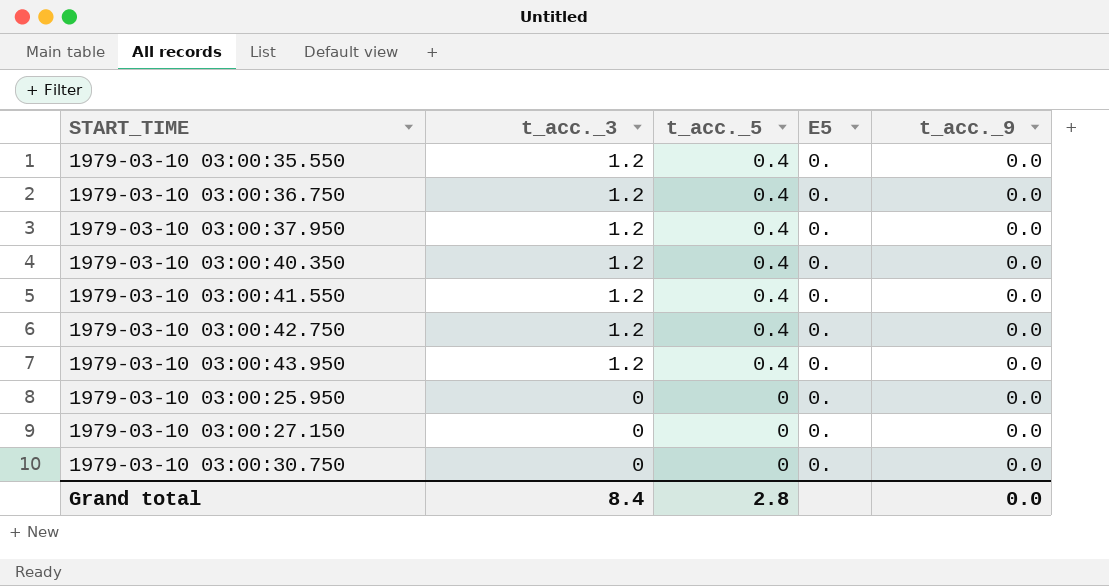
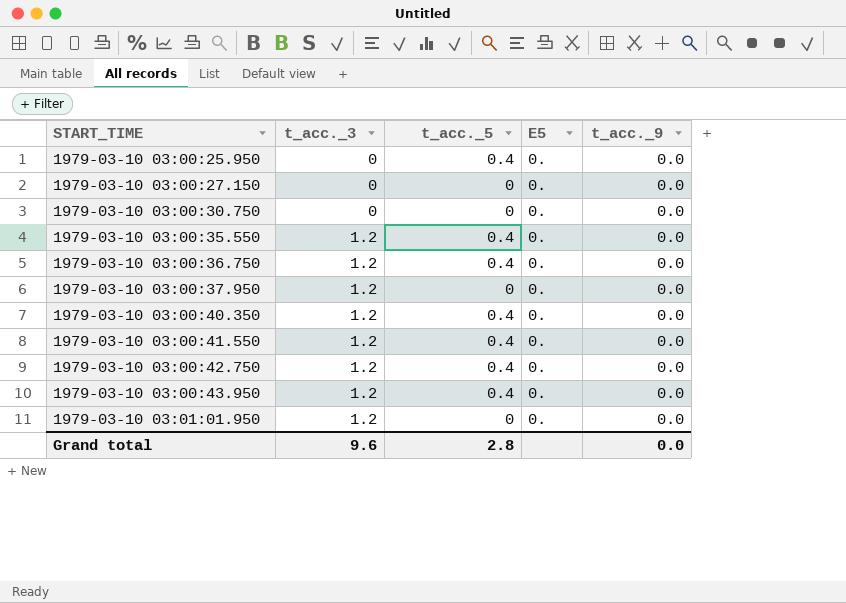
row order: t_acc._3 descending -> START_TIME ascending
1979-03-10 03:00:25.950 | t_acc._5: 0 -> 0.4
1979-03-10 03:00:37.950 | t_acc._5: 0.4 -> 0
row 1979-03-10 03:01:01.950: none -> 1.2 | 0 | 0. | 0.0
Grand total | t_acc._3: 8.4 -> 9.6

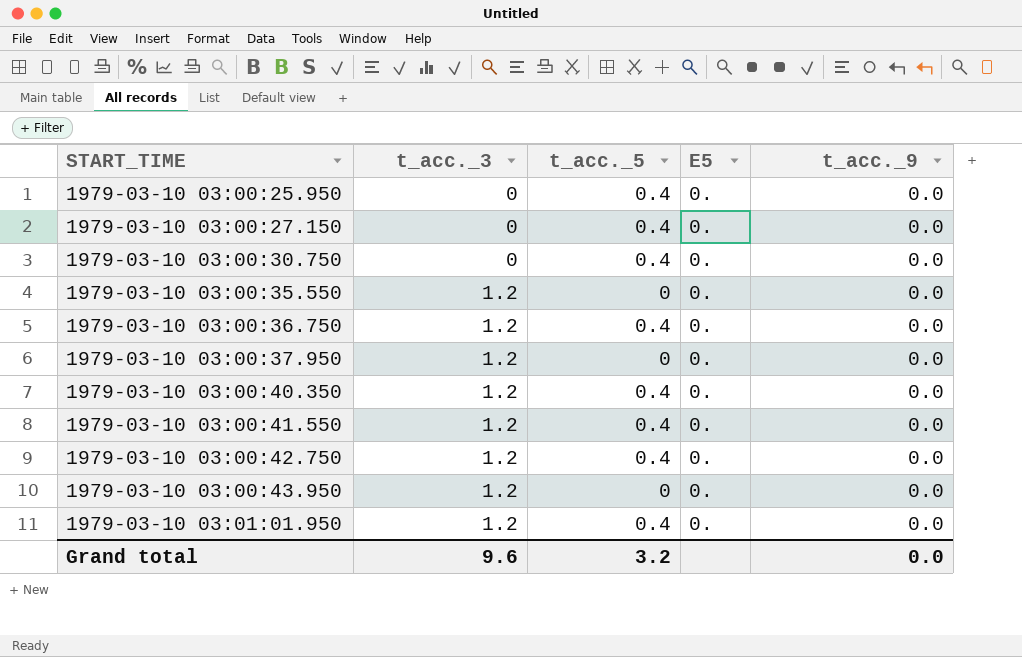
1979-03-10 03:00:27.150 | t_acc._5: 0 -> 0.4
1979-03-10 03:00:30.750 | t_acc._5: 0 -> 0.4
1979-03-10 03:00:35.550 | t_acc._5: 0.4 -> 0
1979-03-10 03:00:43.950 | t_acc._5: 0.4 -> 0
1979-03-10 03:01:01.950 | t_acc._5: 0 -> 0.4
Grand total | t_acc._5: 2.8 -> 3.2

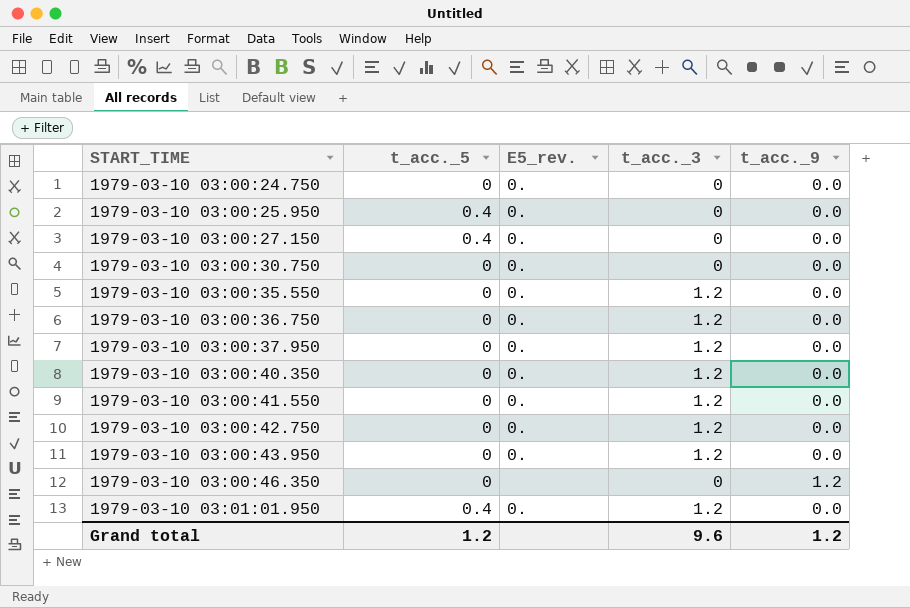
column name: E5 -> E5_rev.
column t_acc._3 | position: 2 -> 4
row 1979-03-10 03:00:24.750: none -> 0 | 0. | 0 | 0.0
1979-03-10 03:00:30.750 | t_acc._5: 0.4 -> 0
1979-03-10 03:00:36.750 | t_acc._5: 0.4 -> 0
1979-03-10 03:00:40.350 | t_acc._5: 0.4 -> 0
1979-03-10 03:00:41.550 | t_acc._5: 0.4 -> 0
1979-03-10 03:00:42.750 | t_acc._5: 0.4 -> 0
row 1979-03-10 03:00:46.350: none -> 0 | none | 0 | 1.2
Grand total | t_acc._5: 3.2 -> 1.2
Grand total | t_acc._9: 0.0 -> 1.2

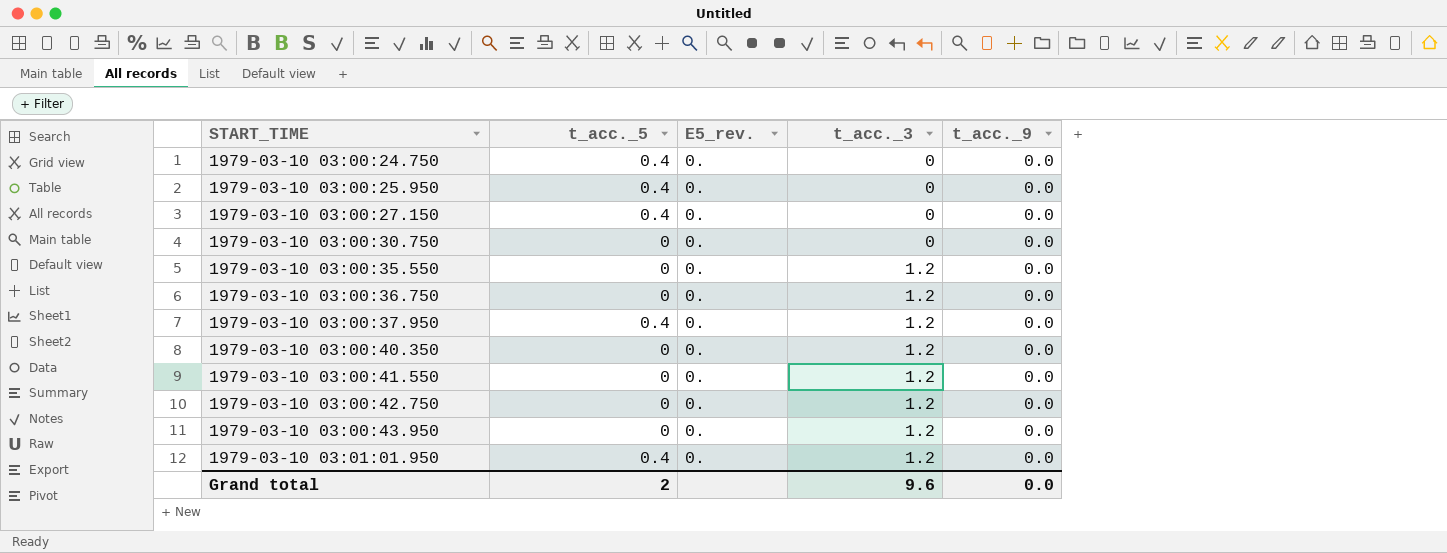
row 1979-03-10 03:00:46.350: 0 | none | 0 | 1.2 -> none
1979-03-10 03:00:24.750 | t_acc._5: 0 -> 0.4
1979-03-10 03:00:37.950 | t_acc._5: 0 -> 0.4
Grand total | t_acc._5: 1.2 -> 2
Grand total | t_acc._9: 1.2 -> 0.0

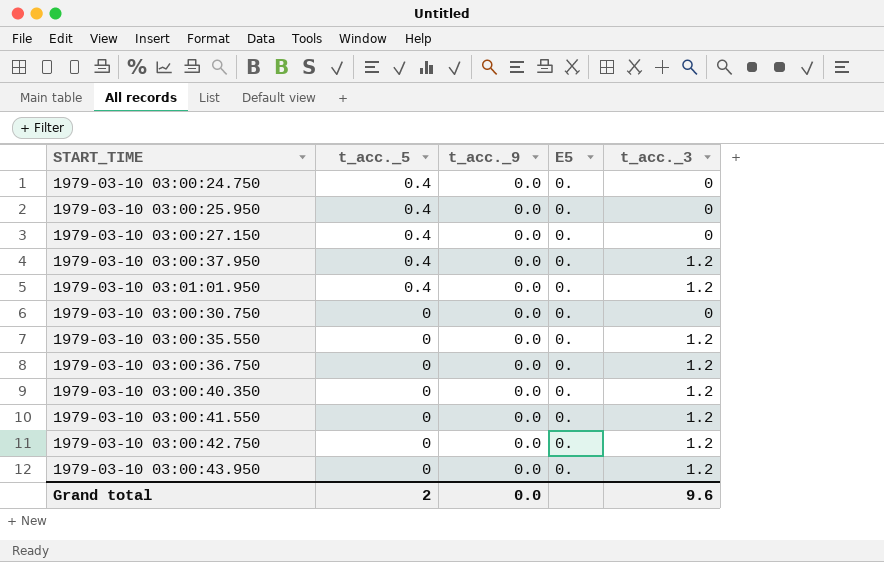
row order: START_TIME ascending -> t_acc._5 descending
column t_acc._9 | position: 5 -> 3
column name: E5_rev. -> E5

